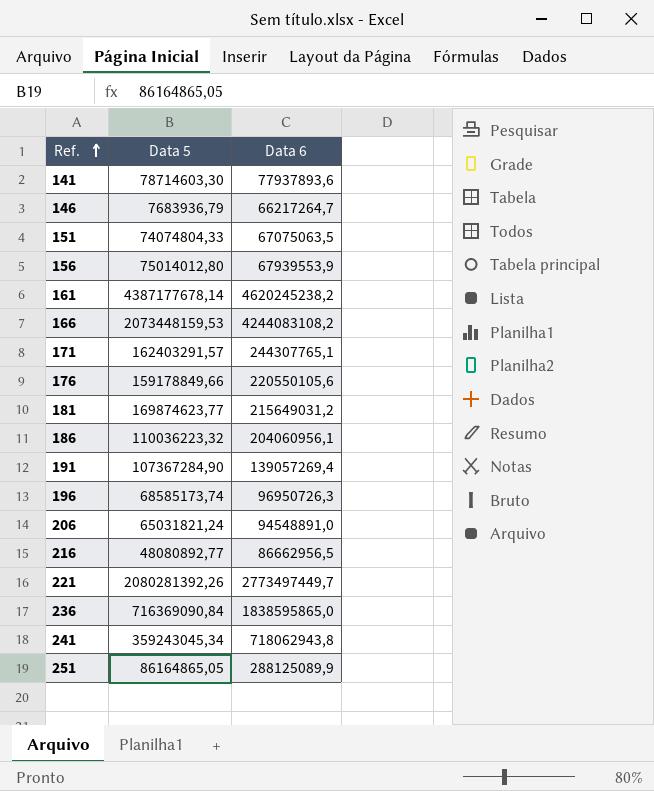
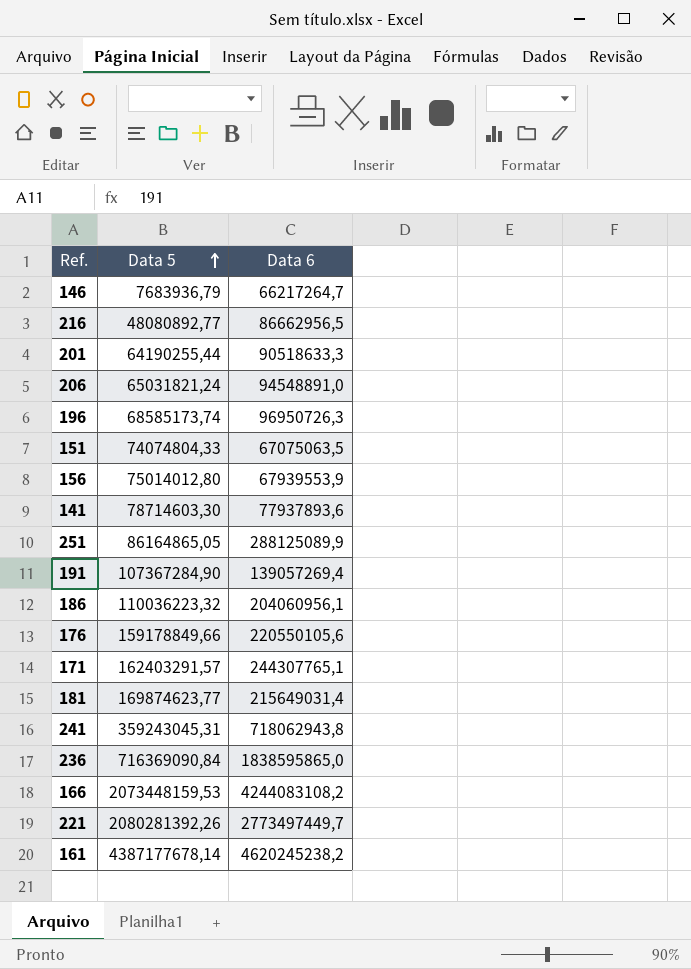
row order: Ref. ascending -> Data 5 ascending
row 201: none -> 64190255,44 | 90518633,3
181 | Data 6: 215649031,2 -> 215649031,4
241 | Data 5: 359243045,34 -> 359243045,31

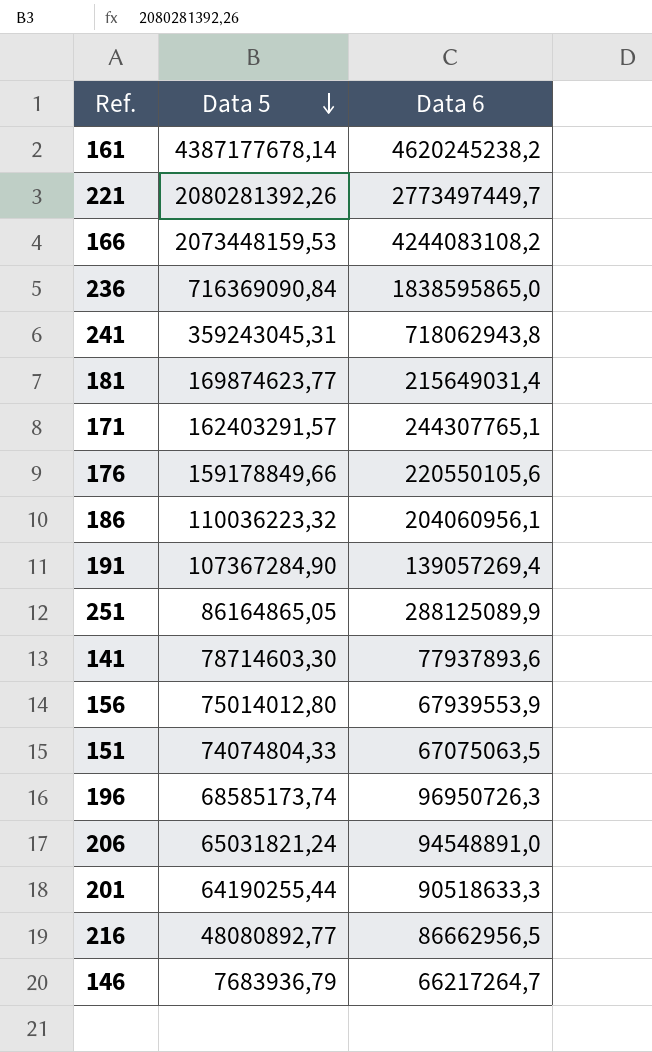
row order: Data 5 ascending -> Data 5 descending

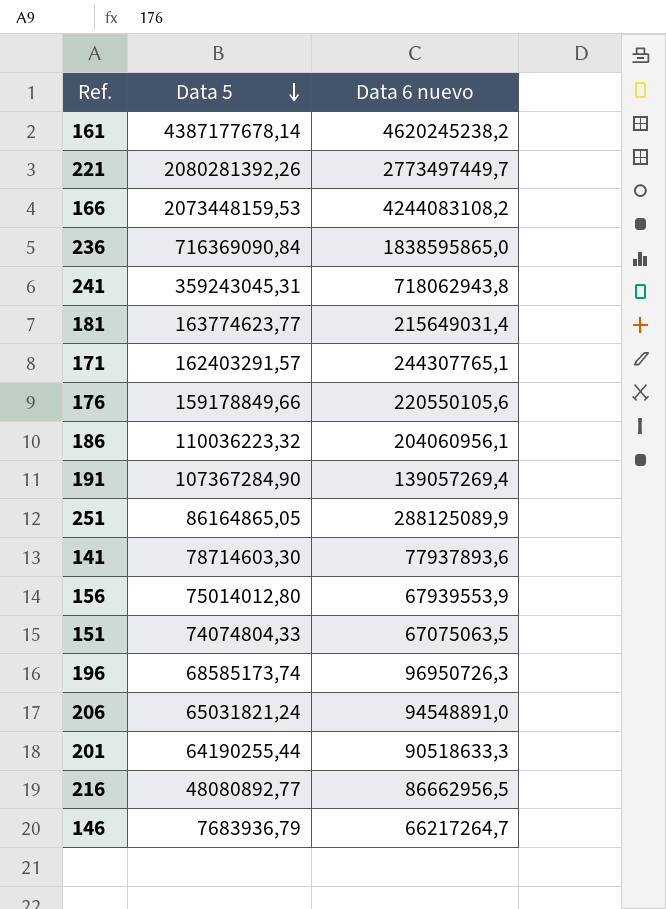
column name: Data 6 -> Data 6 nuevo
181 | Data 5: 169874623,77 -> 163774623,77

